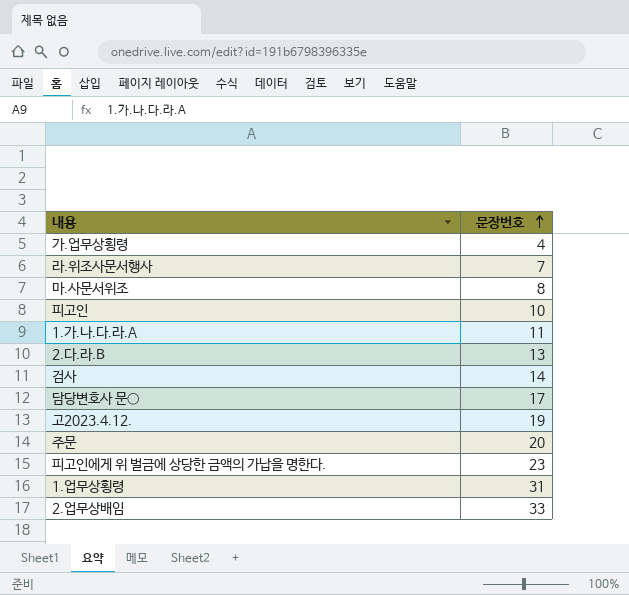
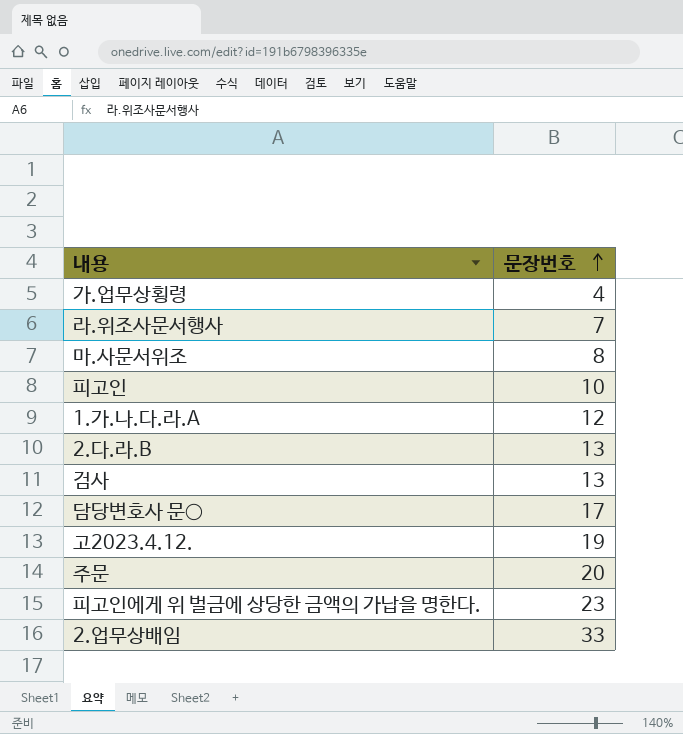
row 1.업무상횡령: 31 -> none
1.가.나.다.라.A | 문장번호: 11 -> 12
검사 | 문장번호: 14 -> 13

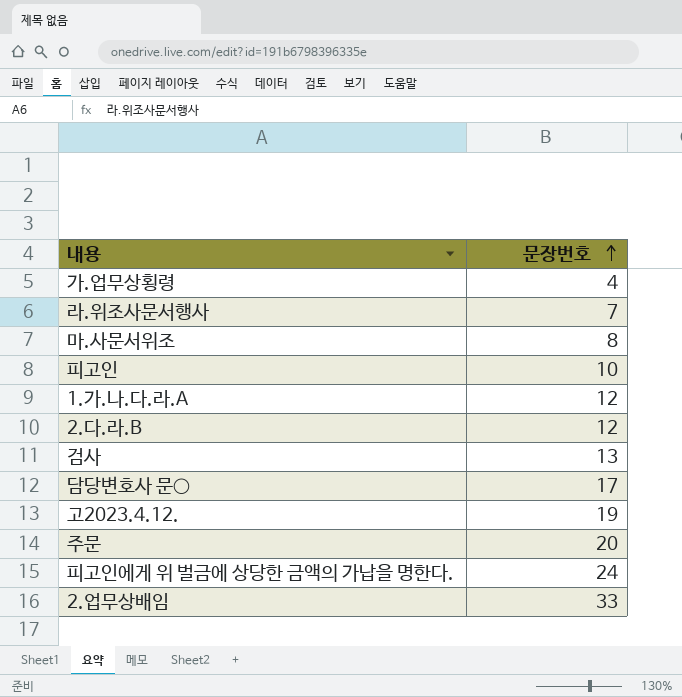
2.다.라.B | 문장번호: 13 -> 12
피고인에게 위 벌금에 상당한 금액의 가납을 명한다. | 문장번호: 23 -> 24

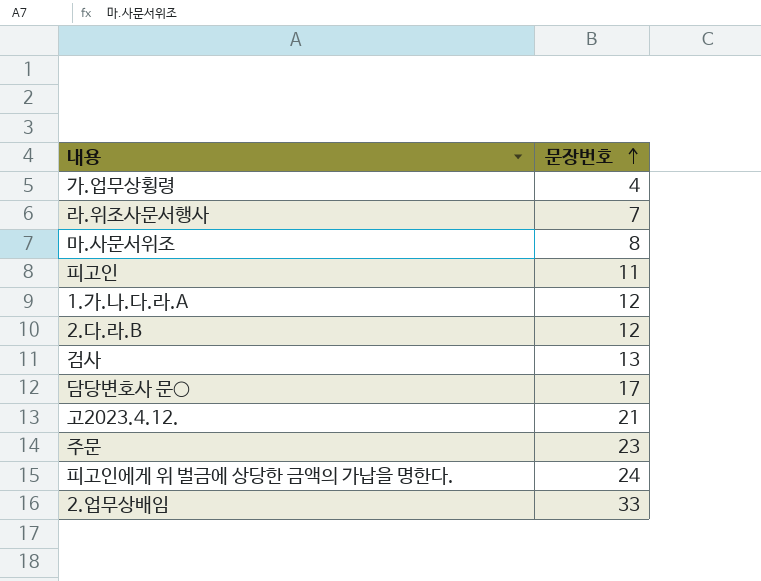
피고인 | 문장번호: 10 -> 11
고2023.4.12. | 문장번호: 19 -> 21
주문 | 문장번호: 20 -> 23

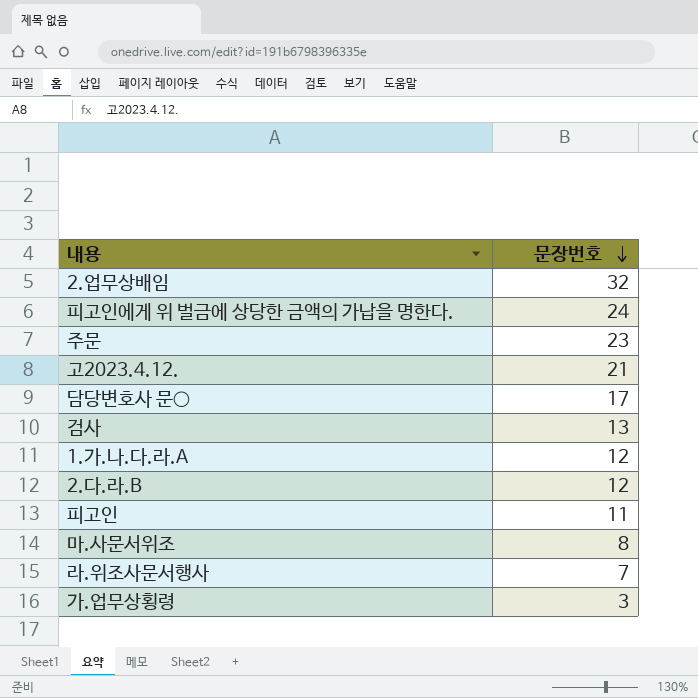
row order: 문장번호 ascending -> 문장번호 descending
2.업무상배임 | 문장번호: 33 -> 32
가.업무상횡령 | 문장번호: 4 -> 3

